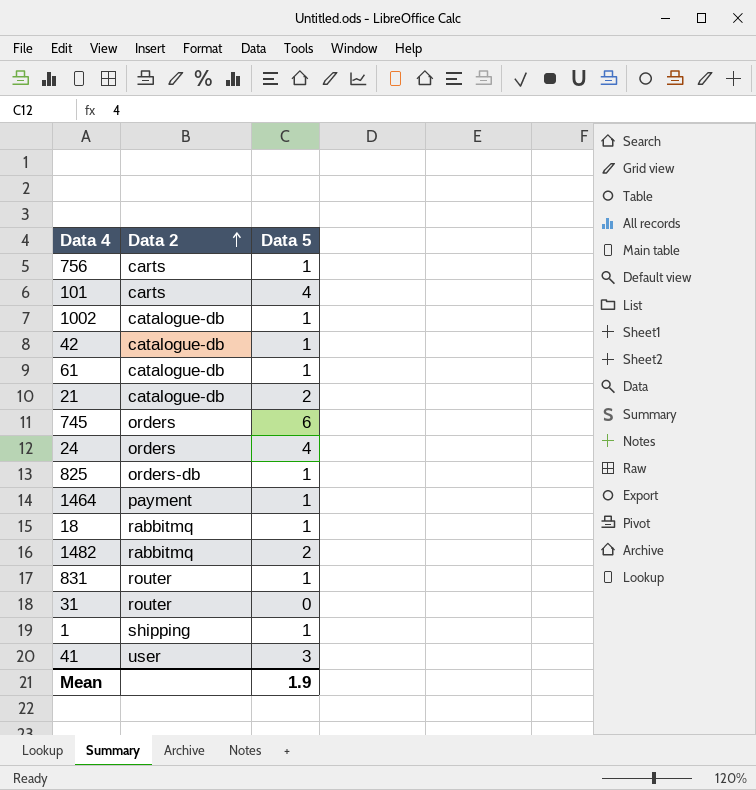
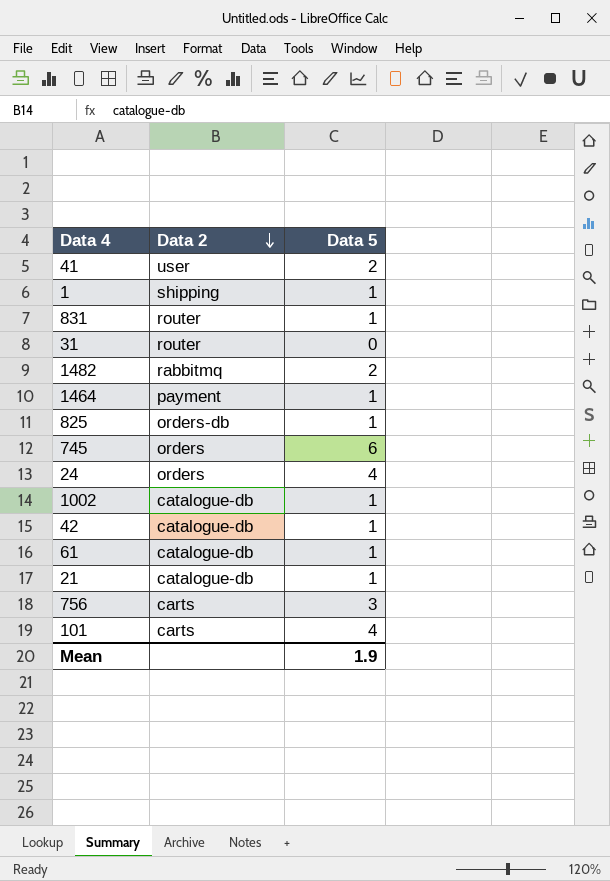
row order: Data 2 ascending -> Data 2 descending
row 18: rabbitmq | 1 -> none
41 | Data 5: 3 -> 2
21 | Data 5: 2 -> 1
756 | Data 5: 1 -> 3

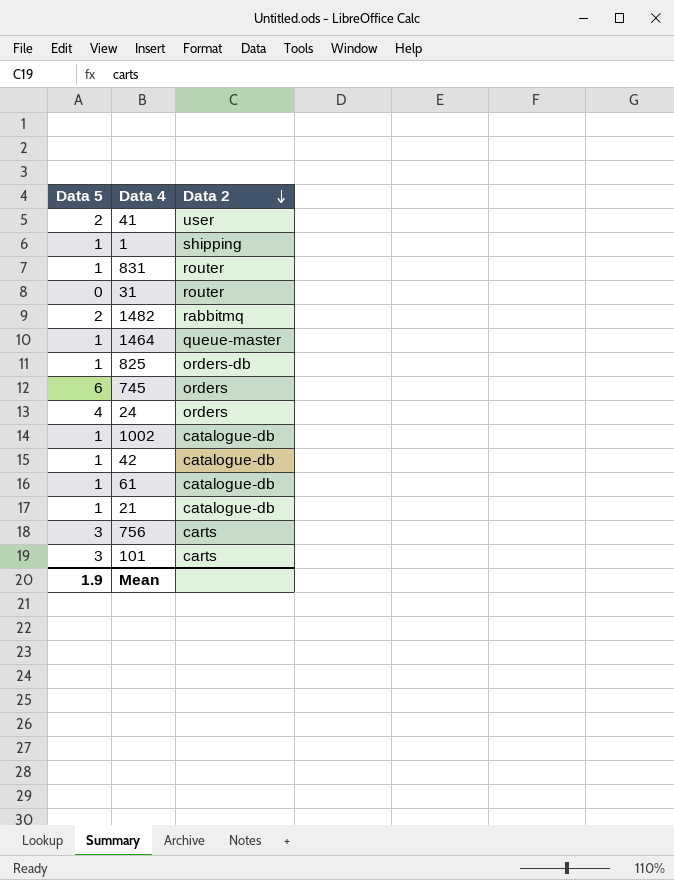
column Data 5 | position: 3 -> 1
1464 | Data 2: payment -> queue-master
101 | Data 5: 4 -> 3

